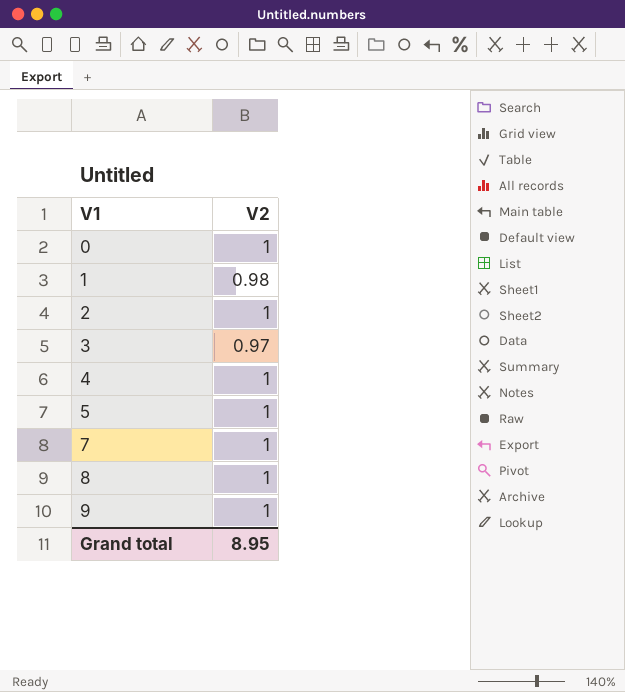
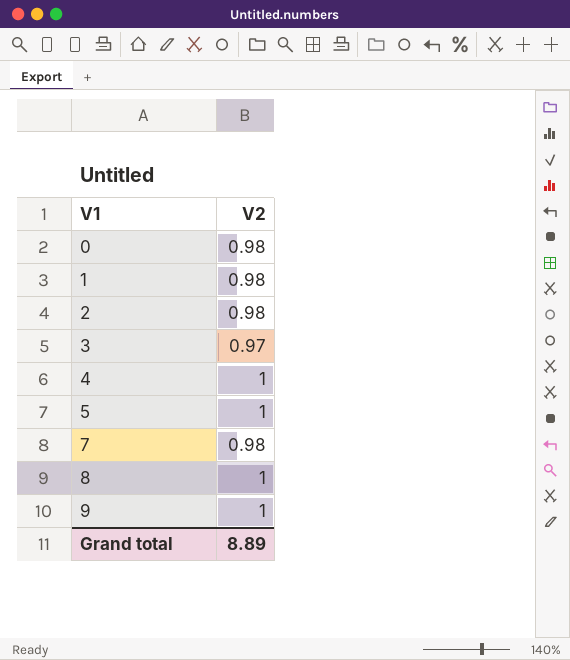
0 | V2: 1 -> 0.98
2 | V2: 1 -> 0.98
7 | V2: 1 -> 0.98
Grand total | V2: 8.95 -> 8.89

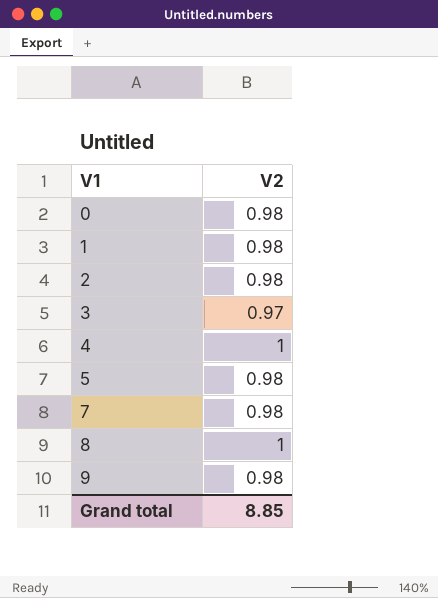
5 | V2: 1 -> 0.98
9 | V2: 1 -> 0.98
Grand total | V2: 8.89 -> 8.85

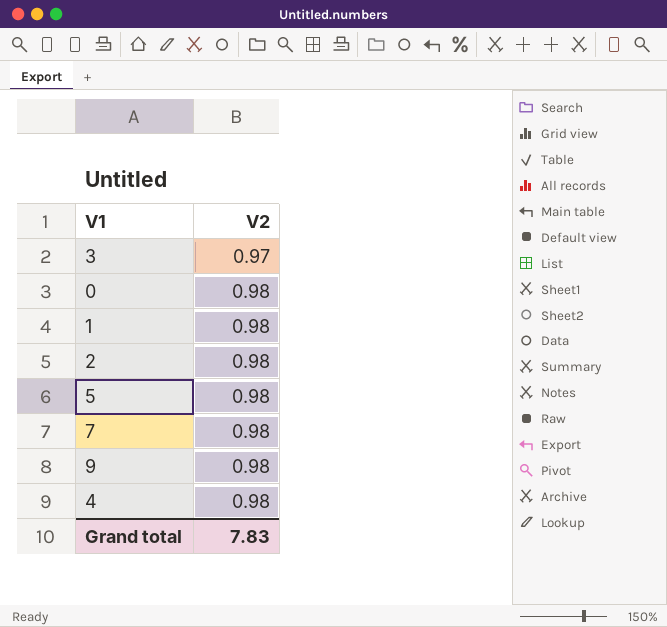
row order: V1 ascending -> V2 ascending
row 8: 1 -> none
4 | V2: 1 -> 0.98
Grand total | V2: 8.85 -> 7.83

